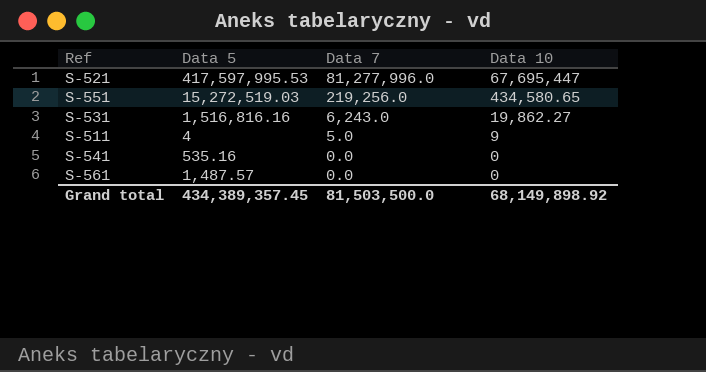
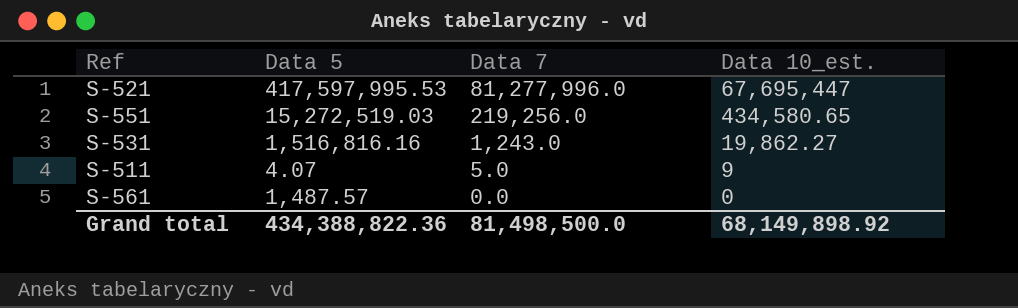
column name: Data 10 -> Data 10_est.
row S-541: 535.16 | 0.0 | 0 -> none
S-531 | Data 7: 6,243.0 -> 1,243.0
S-511 | Data 5: 4 -> 4.07
Grand total | Data 5: 434,389,357.45 -> 434,388,822.36
Grand total | Data 7: 81,503,500.0 -> 81,498,500.0

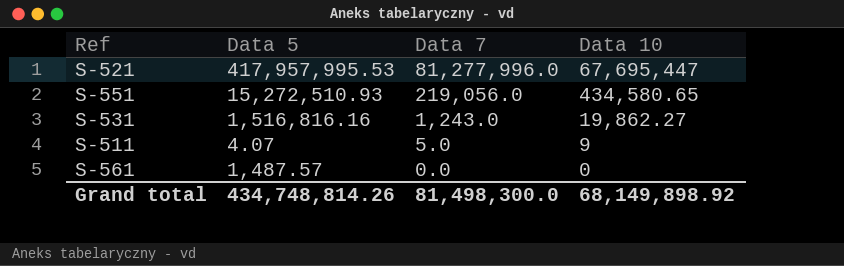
column name: Data 10_est. -> Data 10
S-521 | Data 5: 417,597,995.53 -> 417,957,995.53
S-551 | Data 5: 15,272,519.03 -> 15,272,510.93
S-551 | Data 7: 219,256.0 -> 219,056.0
Grand total | Data 5: 434,388,822.36 -> 434,748,814.26
Grand total | Data 7: 81,498,500.0 -> 81,498,300.0

